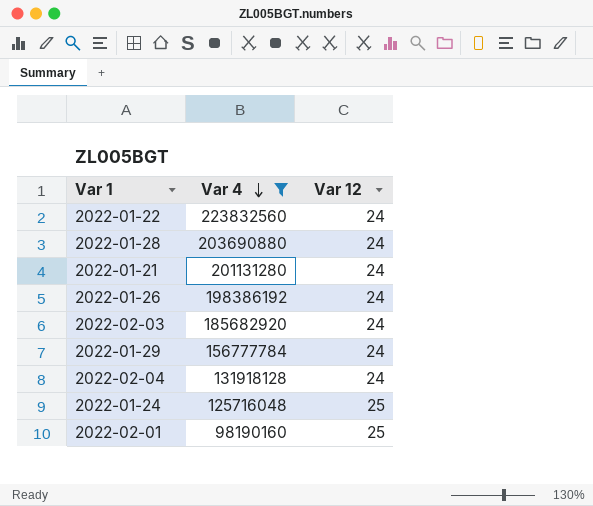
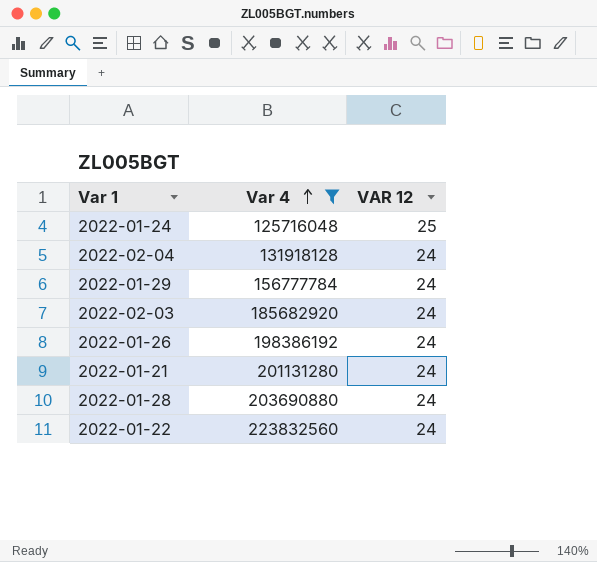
row order: Var 4 descending -> Var 4 ascending
column name: Var 12 -> VAR 12
row 2022-02-01: 98190160 | 25 -> none

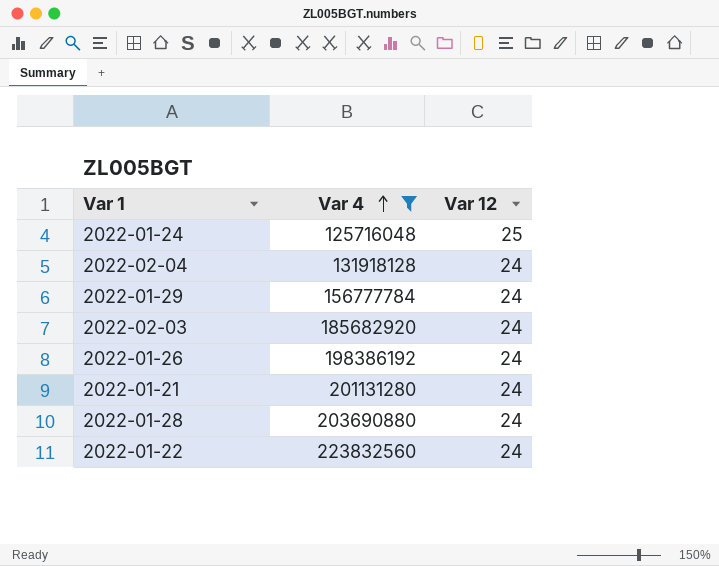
column name: VAR 12 -> Var 12

